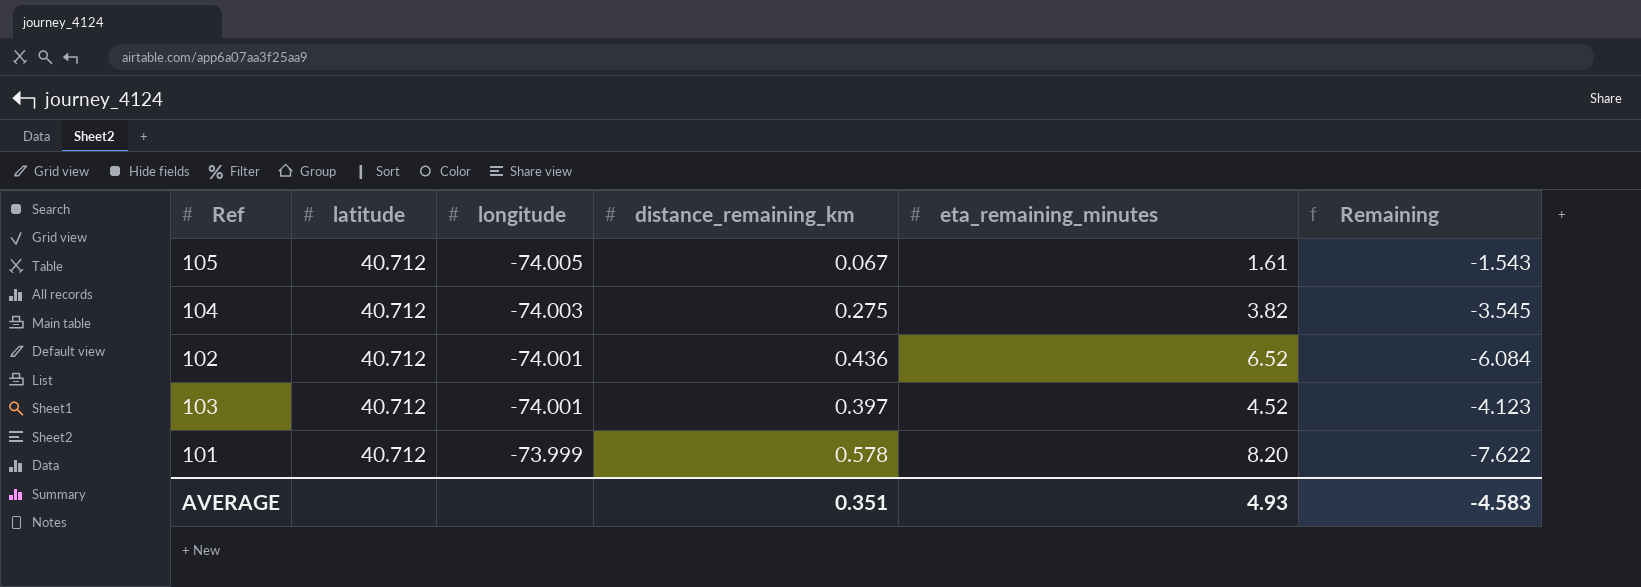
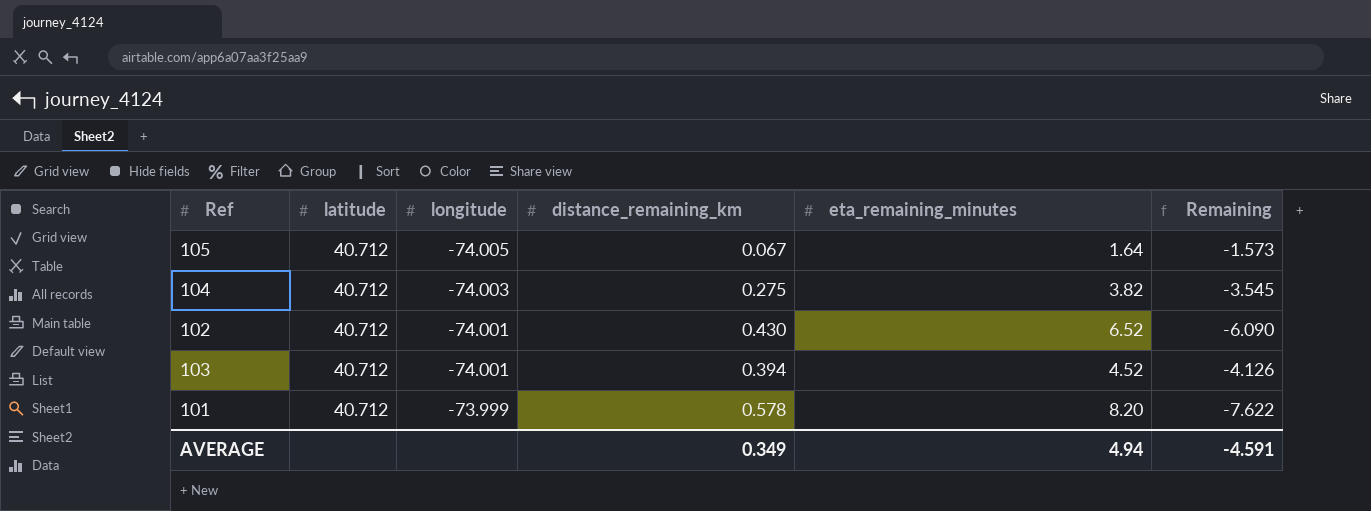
105 | eta_remaining_minutes: 1.61 -> 1.64
105 | Remaining: -1.543 -> -1.573
102 | distance_remaining_km: 0.436 -> 0.430
102 | Remaining: -6.084 -> -6.090
103 | distance_remaining_km: 0.397 -> 0.394
103 | Remaining: -4.123 -> -4.126
AVERAGE | distance_remaining_km: 0.351 -> 0.349
AVERAGE | eta_remaining_minutes: 4.93 -> 4.94
AVERAGE | Remaining: -4.583 -> -4.591

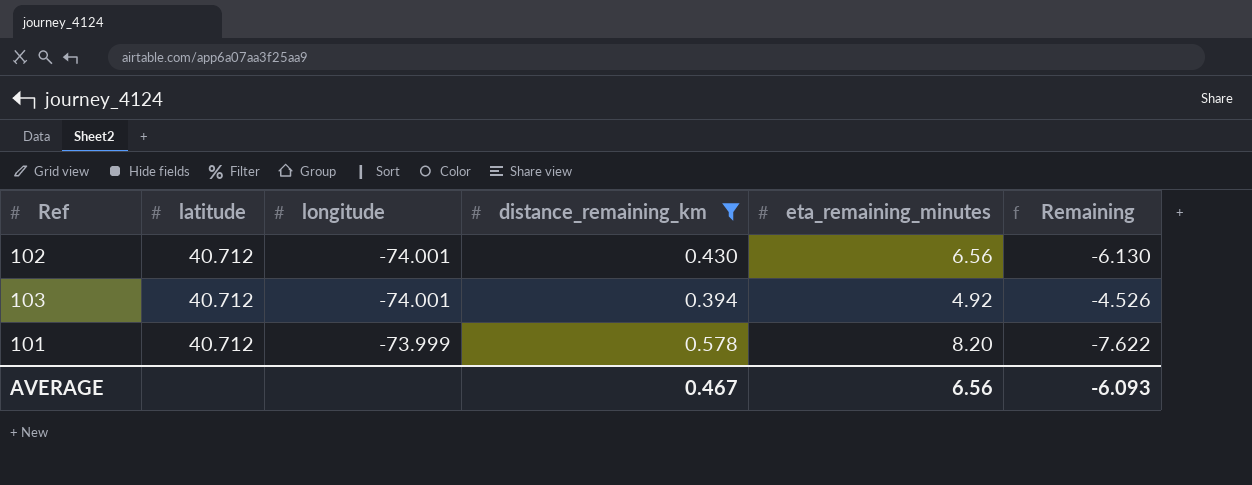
filter: none -> distance_remaining_km >= 0.394
102 | eta_remaining_minutes: 6.52 -> 6.56
102 | Remaining: -6.090 -> -6.130
103 | eta_remaining_minutes: 4.52 -> 4.92
103 | Remaining: -4.126 -> -4.526
AVERAGE | distance_remaining_km: 0.349 -> 0.467
AVERAGE | eta_remaining_minutes: 4.94 -> 6.56
AVERAGE | Remaining: -4.591 -> -6.093

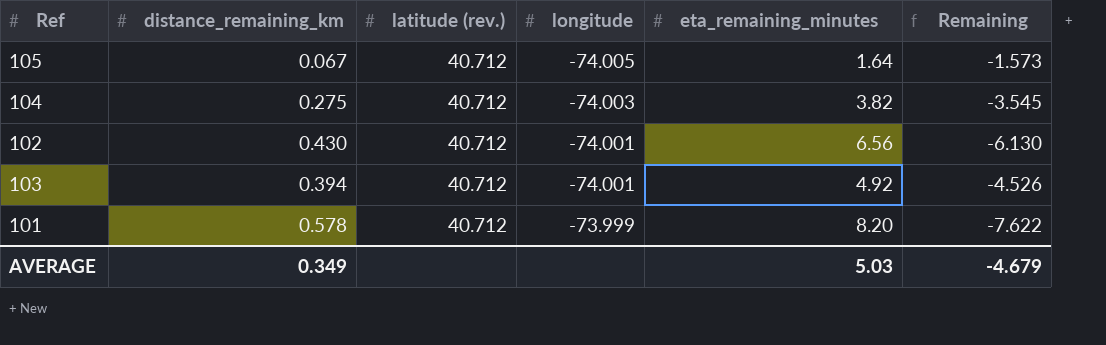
filter: distance_remaining_km >= 0.394 -> none
column distance_remaining_km | position: 4 -> 2
column name: latitude -> latitude (rev.)
AVERAGE | distance_remaining_km: 0.467 -> 0.349
AVERAGE | eta_remaining_minutes: 6.56 -> 5.03
AVERAGE | Remaining: -6.093 -> -4.679

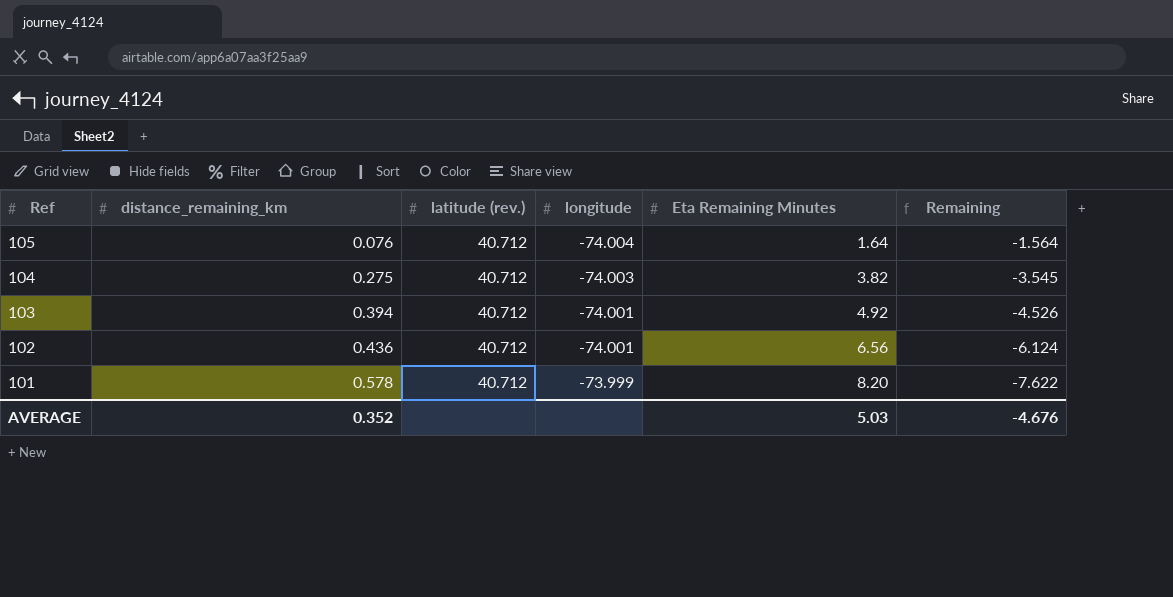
row order: longitude ascending -> Ref descending
column name: eta_remaining_minutes -> Eta Remaining Minutes
105 | distance_remaining_km: 0.067 -> 0.076
105 | longitude: -74.005 -> -74.004
105 | Remaining: -1.573 -> -1.564
102 | distance_remaining_km: 0.430 -> 0.436
102 | Remaining: -6.130 -> -6.124
AVERAGE | distance_remaining_km: 0.349 -> 0.352
AVERAGE | Remaining: -4.679 -> -4.676

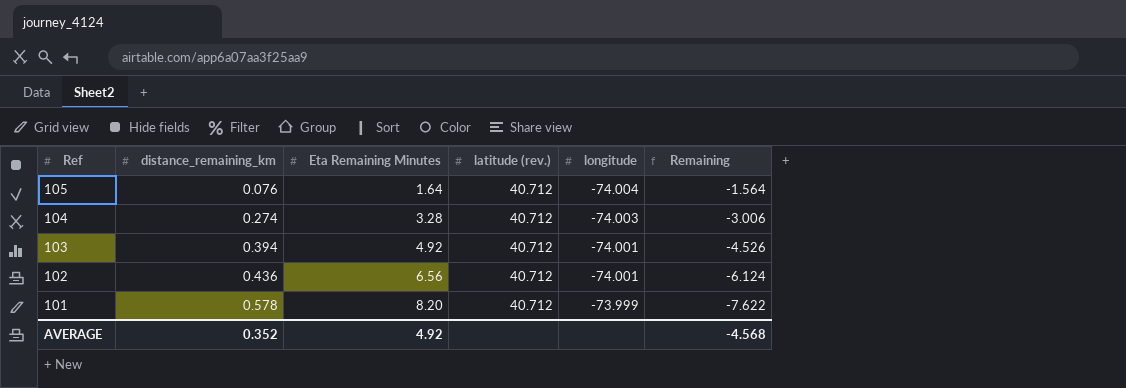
column Eta Remaining Minutes | position: 5 -> 3
104 | distance_remaining_km: 0.275 -> 0.274
104 | Eta Remaining Minutes: 3.82 -> 3.28
104 | Remaining: -3.545 -> -3.006
AVERAGE | Eta Remaining Minutes: 5.03 -> 4.92
AVERAGE | Remaining: -4.676 -> -4.568

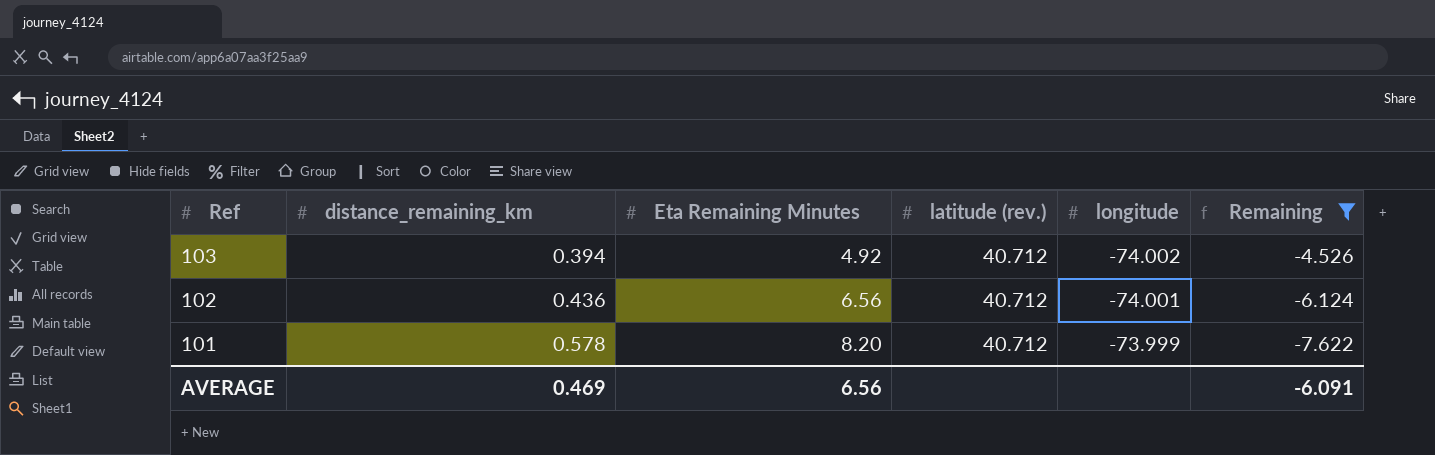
filter: none -> Remaining <= -4.526
103 | longitude: -74.001 -> -74.002
AVERAGE | distance_remaining_km: 0.352 -> 0.469
AVERAGE | Eta Remaining Minutes: 4.92 -> 6.56
AVERAGE | Remaining: -4.568 -> -6.091

